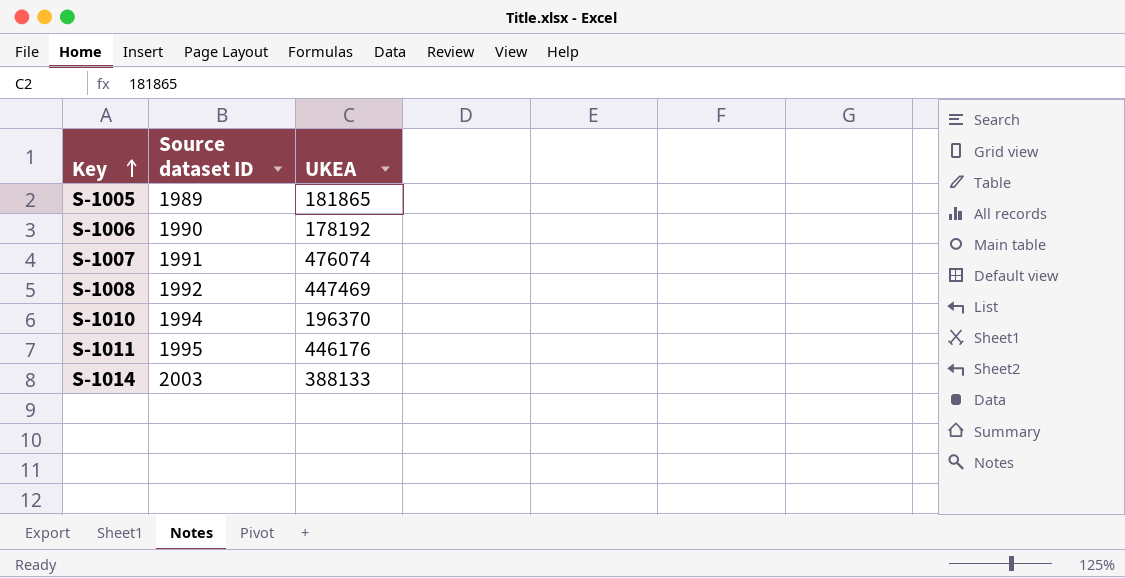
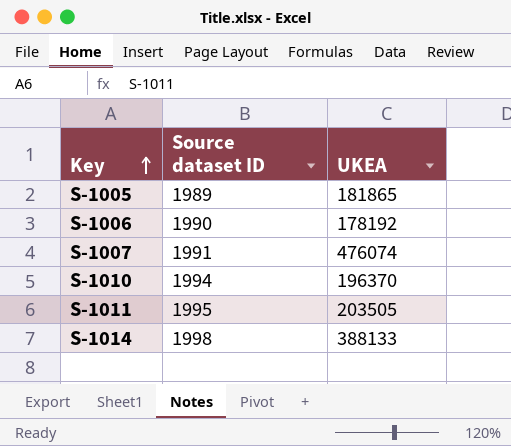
row S-1008: 1992 | 447469 -> none
S-1011 | UKEA: 446176 -> 203505
S-1014 | Source dataset ID: 2003 -> 1998

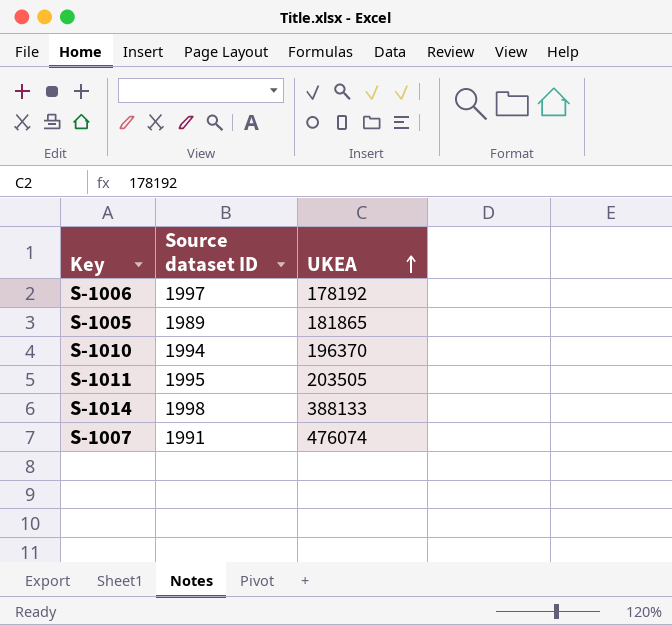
row order: Key ascending -> UKEA ascending
S-1006 | Source dataset ID: 1990 -> 1997

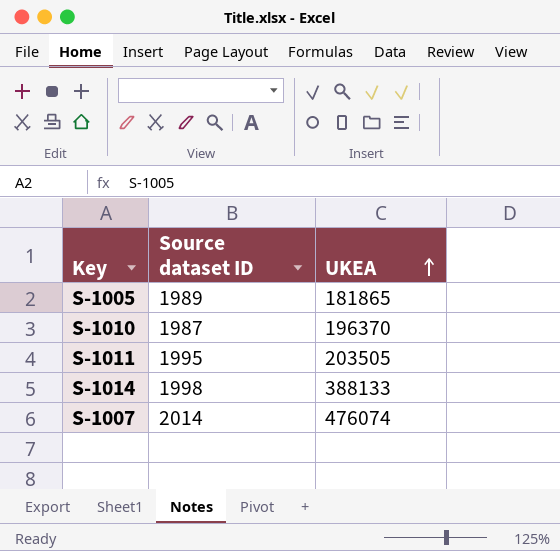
row S-1006: 1997 | 178192 -> none
S-1010 | Source dataset ID: 1994 -> 1987
S-1007 | Source dataset ID: 1991 -> 2014

